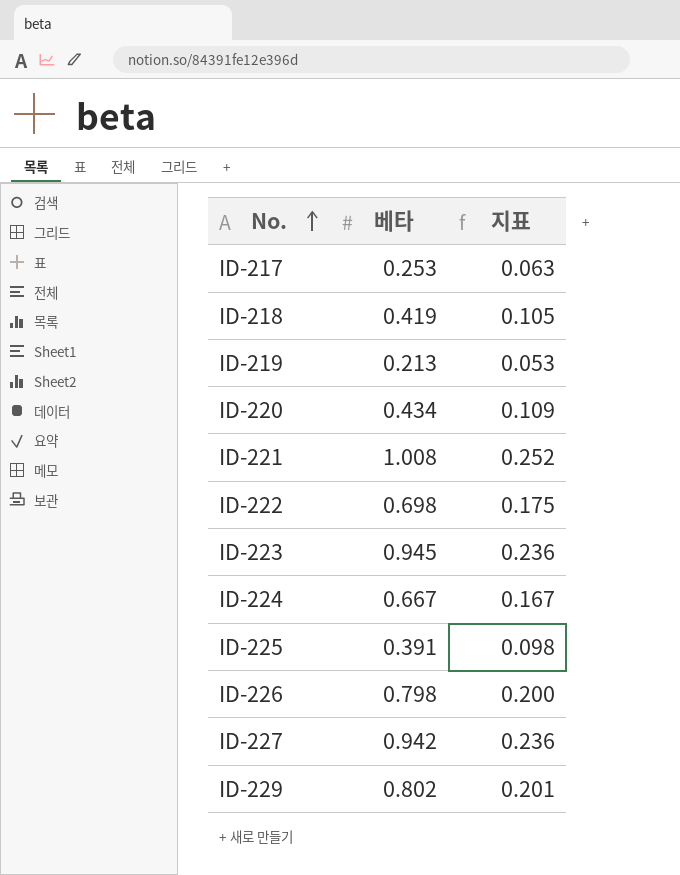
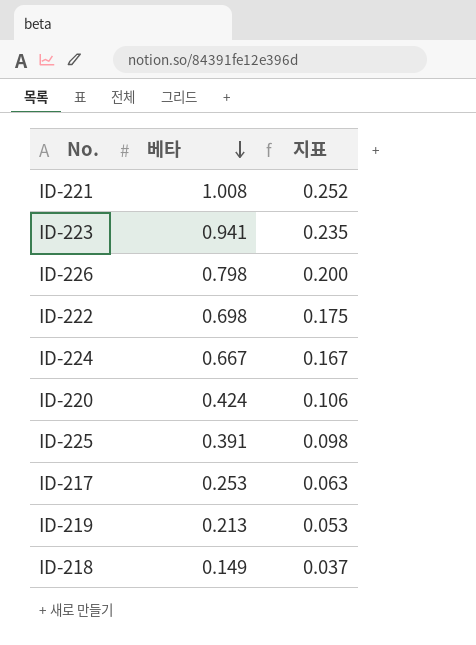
row order: No. ascending -> 베타 descending
row ID-227: 0.942 | 0.236 -> none
row ID-229: 0.802 | 0.201 -> none
ID-223 | 베타: 0.945 -> 0.941
ID-223 | 지표: 0.236 -> 0.235
ID-220 | 베타: 0.434 -> 0.424
ID-220 | 지표: 0.109 -> 0.106
ID-218 | 베타: 0.419 -> 0.149
ID-218 | 지표: 0.105 -> 0.037

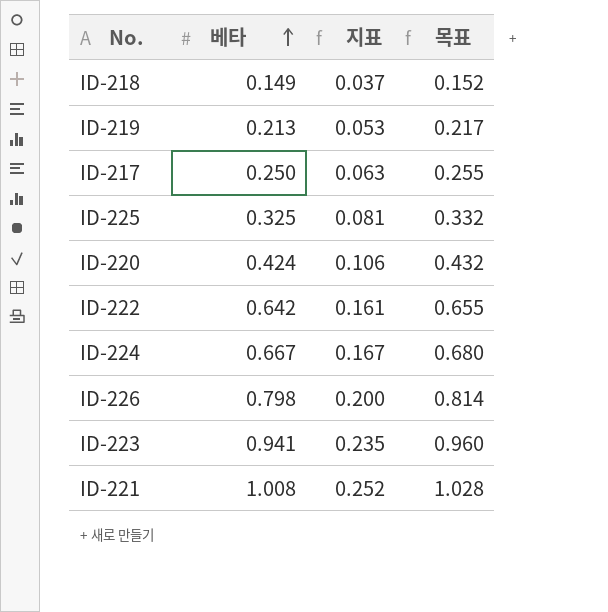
row order: 베타 descending -> 베타 ascending
column 목표 | formula: none -> [베타] * 1.02
ID-217 | 베타: 0.253 -> 0.250
ID-225 | 베타: 0.391 -> 0.325
ID-225 | 지표: 0.098 -> 0.081
ID-222 | 베타: 0.698 -> 0.642
ID-222 | 지표: 0.175 -> 0.161

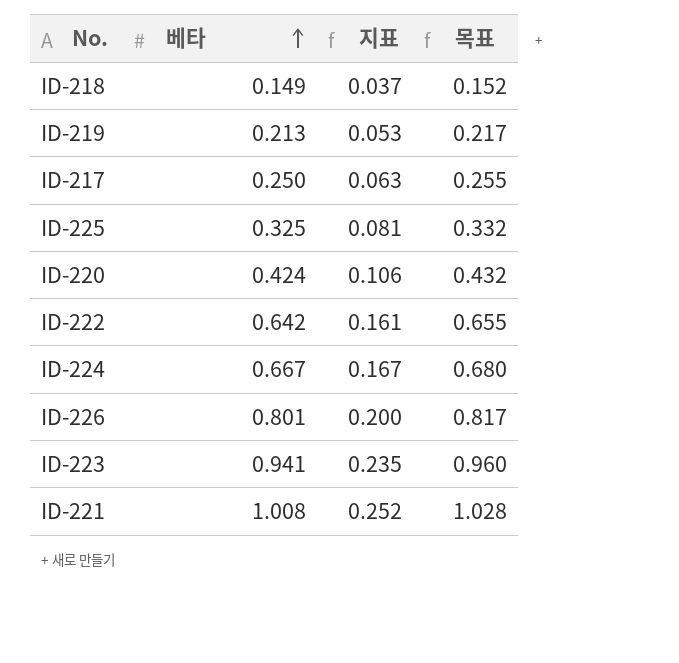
ID-226 | 베타: 0.798 -> 0.801
ID-226 | 목표: 0.814 -> 0.817

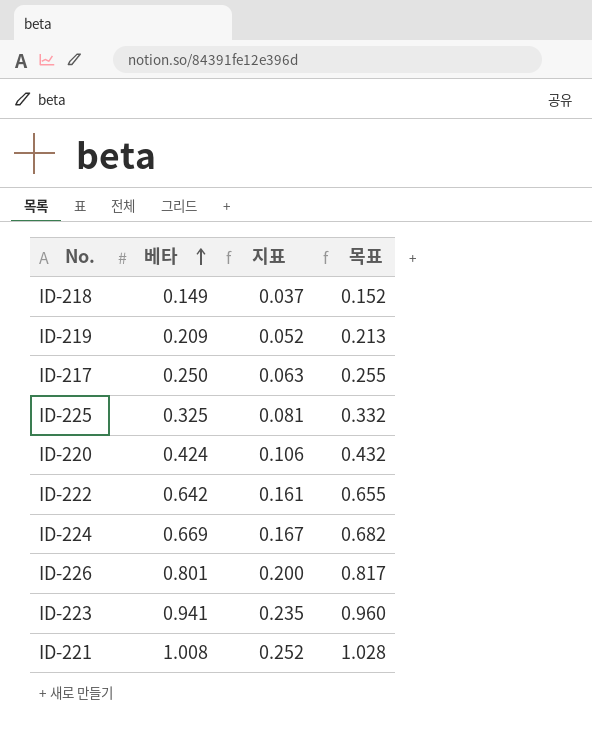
ID-219 | 베타: 0.213 -> 0.209
ID-219 | 지표: 0.053 -> 0.052
ID-219 | 목표: 0.217 -> 0.213
ID-224 | 베타: 0.667 -> 0.669
ID-224 | 목표: 0.680 -> 0.682

